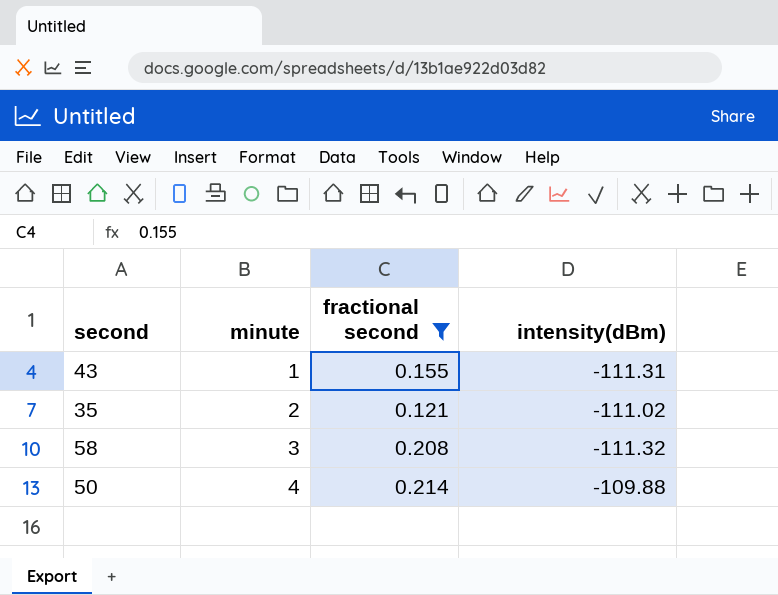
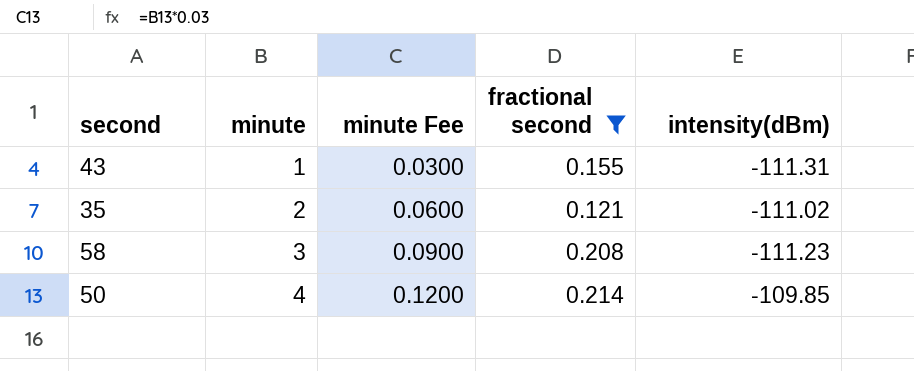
column minute Fee | formula: none -> [minute] * 0.03
58 | intensity(dBm): -111.32 -> -111.23
50 | intensity(dBm): -109.88 -> -109.85

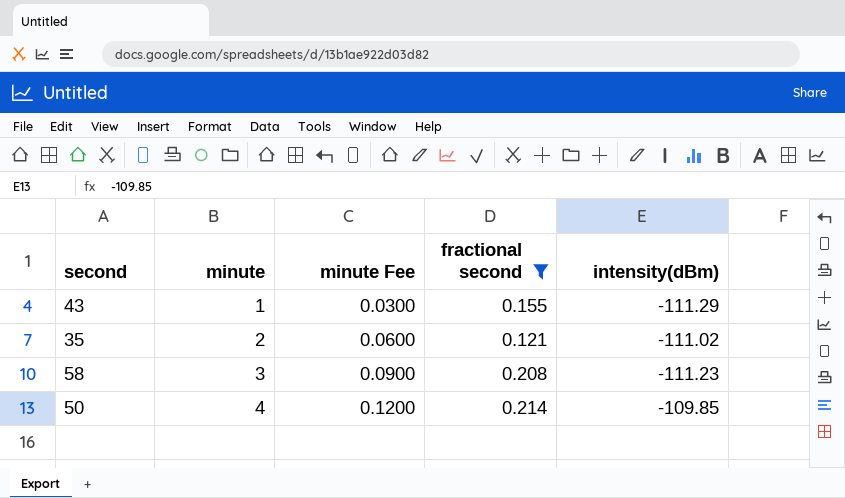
43 | intensity(dBm): -111.31 -> -111.29

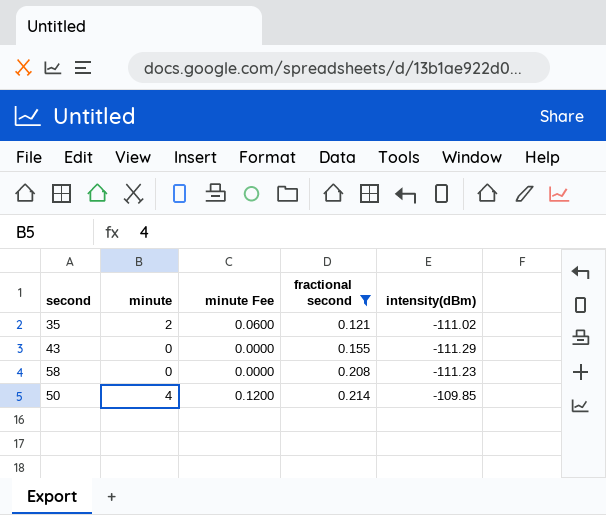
row order: minute ascending -> fractional second ascending
43 | minute: 1 -> 0
43 | minute Fee: 0.0300 -> 0.0000
58 | minute: 3 -> 0
58 | minute Fee: 0.0900 -> 0.0000

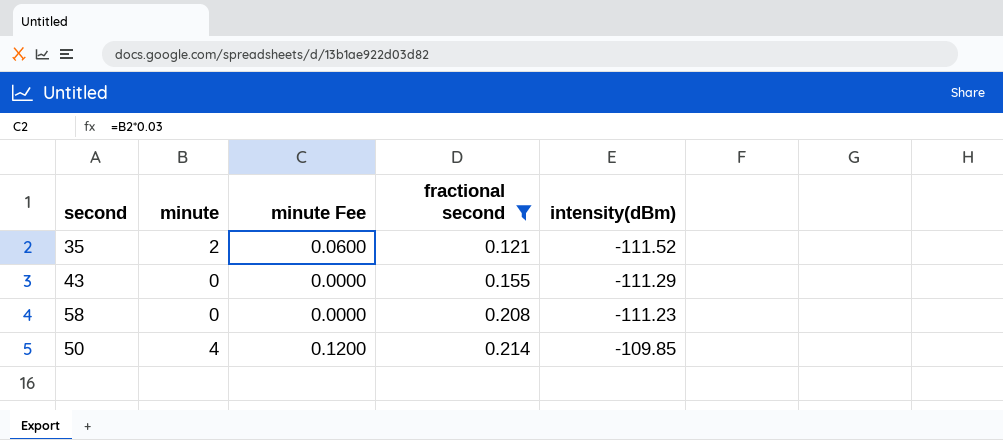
35 | intensity(dBm): -111.02 -> -111.52

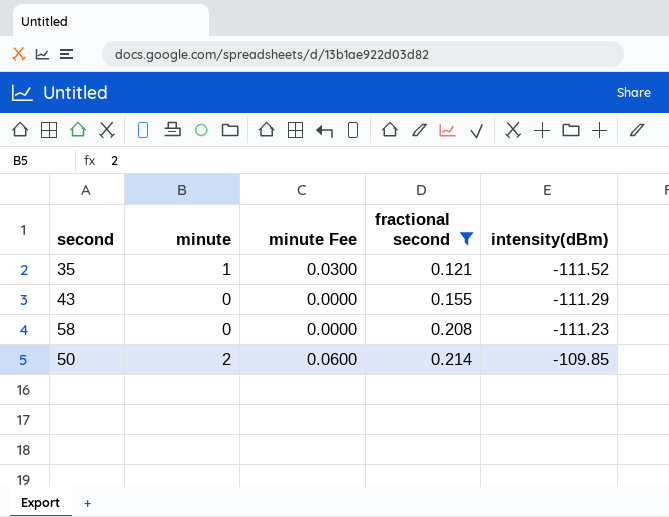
35 | minute: 2 -> 1
35 | minute Fee: 0.0600 -> 0.0300
50 | minute: 4 -> 2
50 | minute Fee: 0.1200 -> 0.0600

